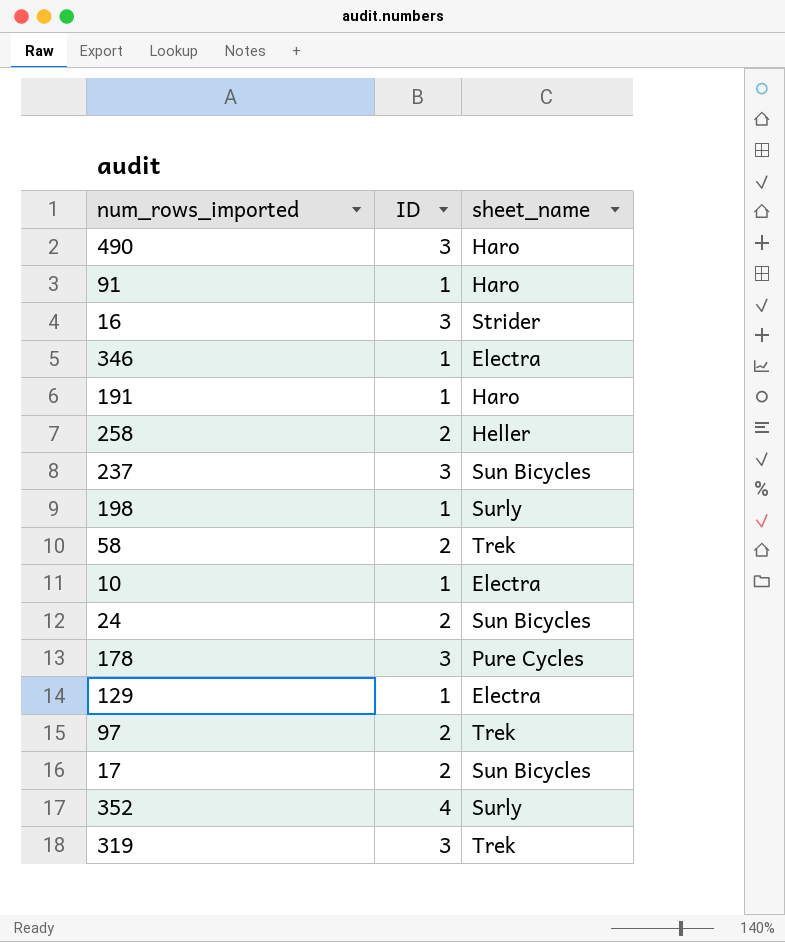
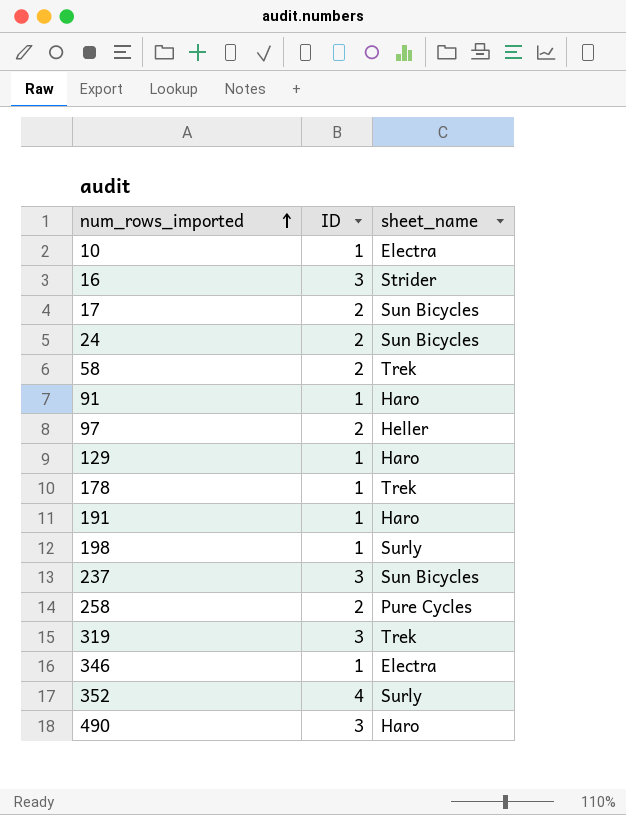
row order: none -> num_rows_imported ascending
97 | sheet_name: Trek -> Heller
129 | sheet_name: Electra -> Haro
178 | ID: 3 -> 1
178 | sheet_name: Pure Cycles -> Trek
258 | sheet_name: Heller -> Pure Cycles

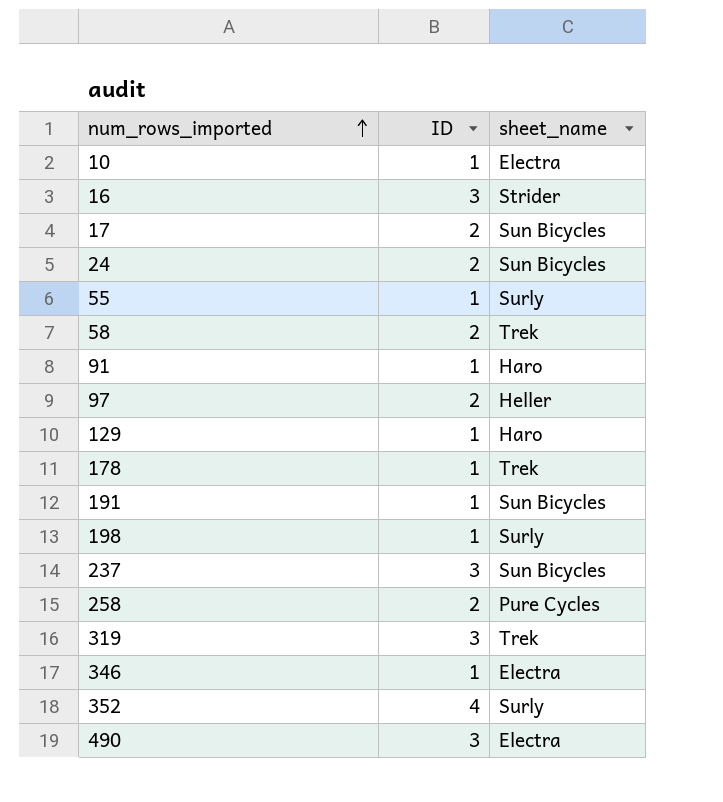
row 55: none -> 1 | Surly
191 | sheet_name: Haro -> Sun Bicycles
490 | sheet_name: Haro -> Electra

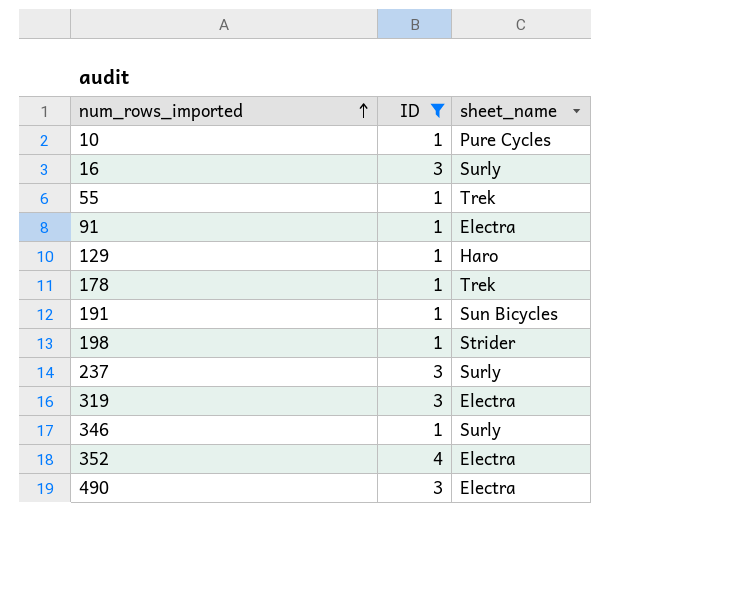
filter: none -> ID != 2
10 | sheet_name: Electra -> Pure Cycles
16 | sheet_name: Strider -> Surly
55 | sheet_name: Surly -> Trek
91 | sheet_name: Haro -> Electra
198 | sheet_name: Surly -> Strider
237 | sheet_name: Sun Bicycles -> Surly
319 | sheet_name: Trek -> Electra
346 | sheet_name: Electra -> Surly
352 | sheet_name: Surly -> Electra

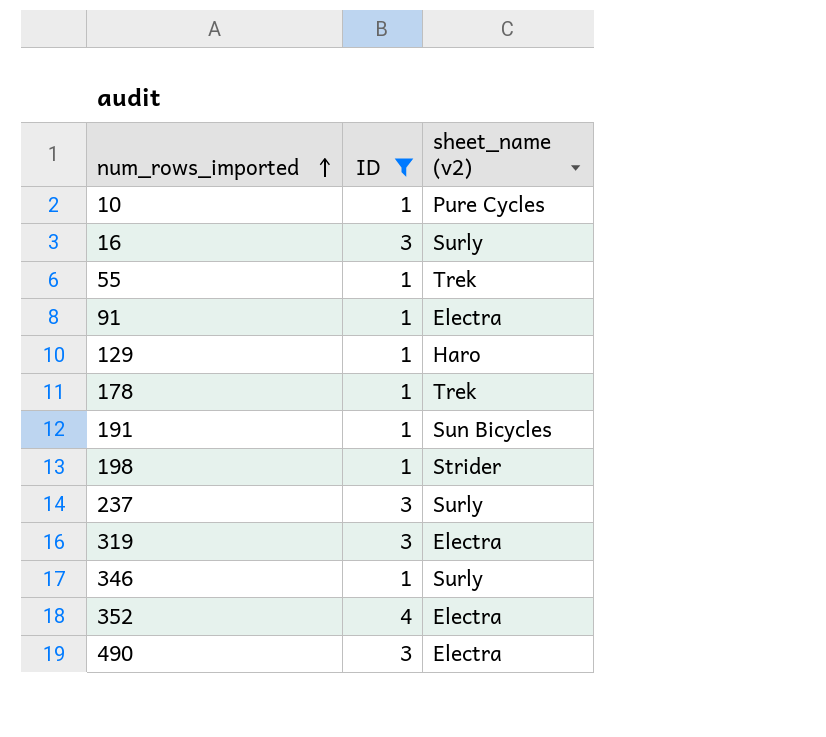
column name: sheet_name -> sheet_name (v2)

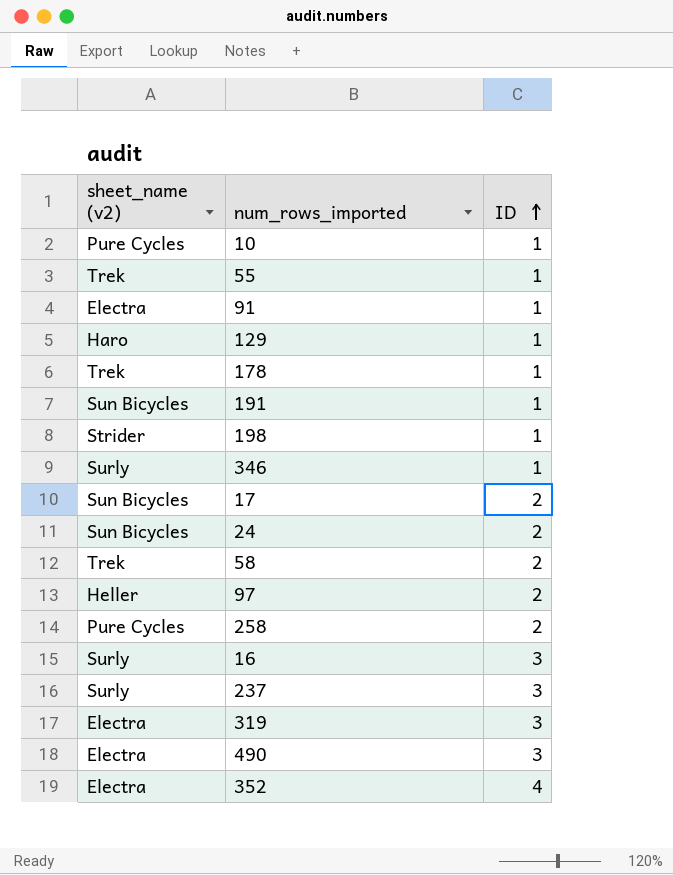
filter: ID != 2 -> none
row order: num_rows_imported ascending -> ID ascending
column sheet_name (v2) | position: 3 -> 1

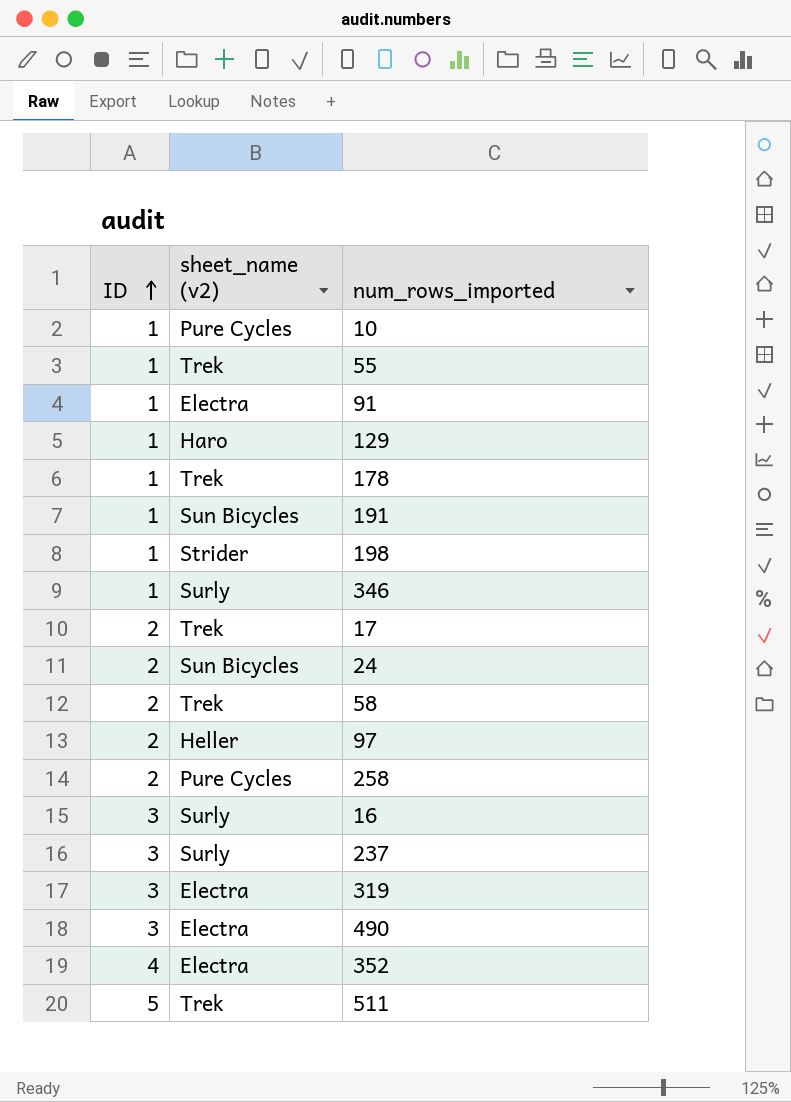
column ID | position: 3 -> 1
17 | sheet_name (v2): Sun Bicycles -> Trek
row 511: none -> 5 | Trek

